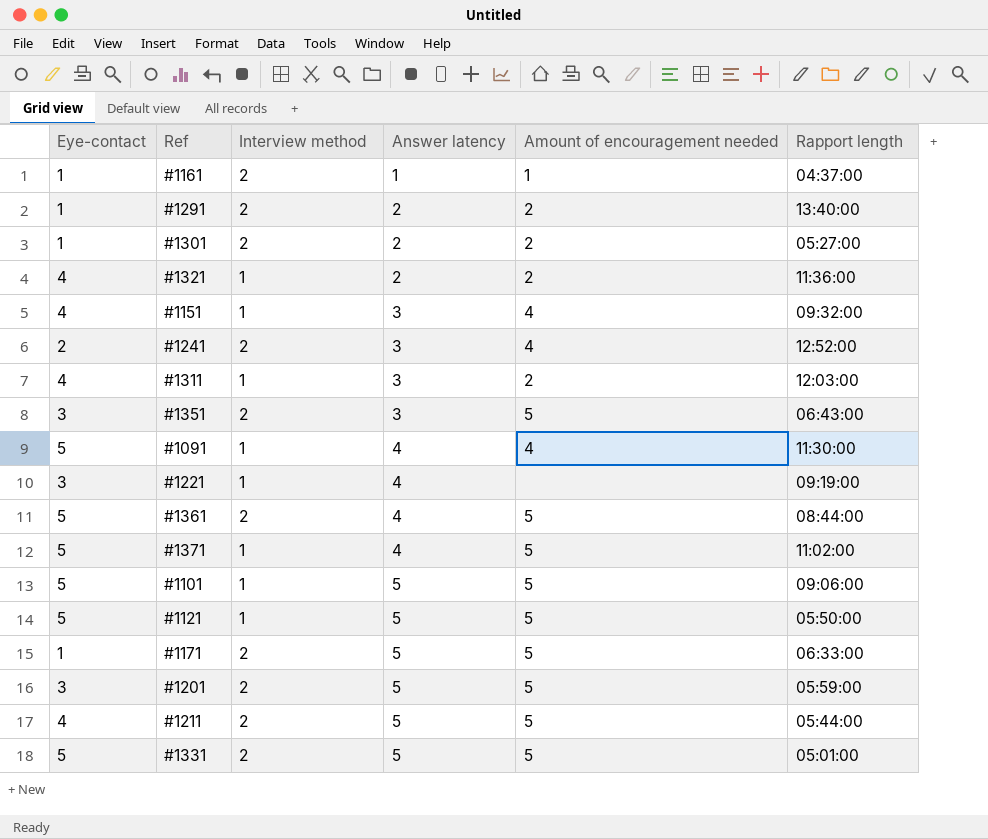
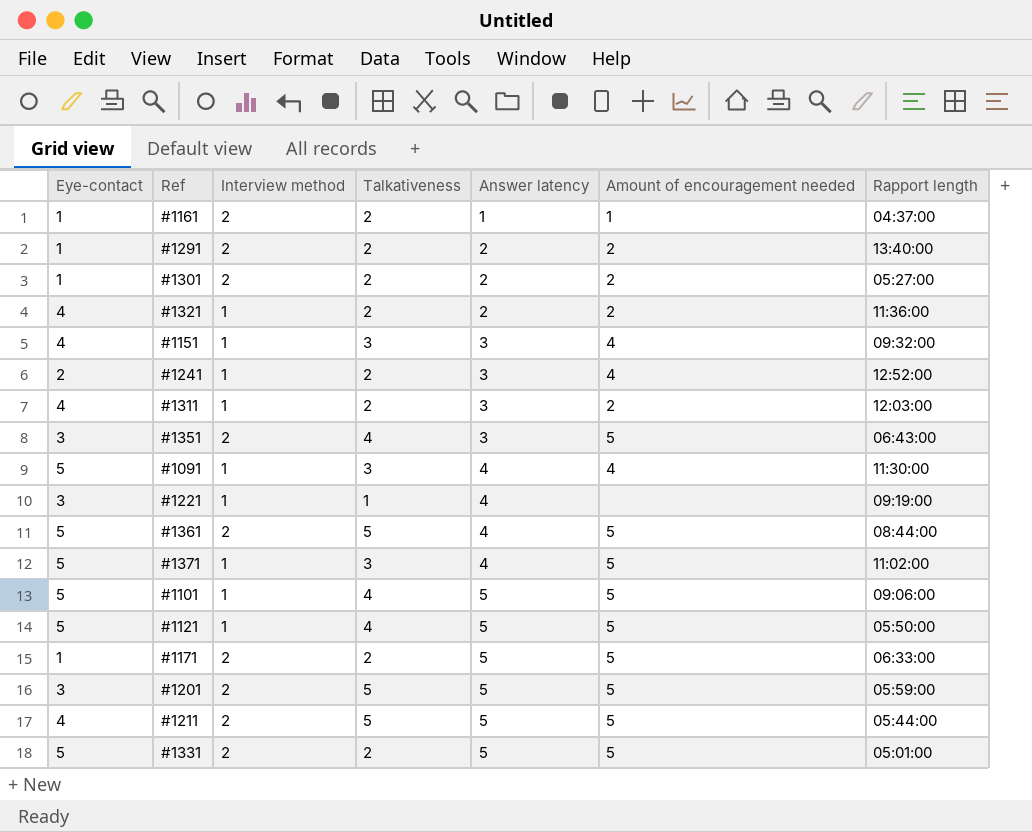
column Talkativeness | position: none -> 4
#1241 | Interview method: 2 -> 1

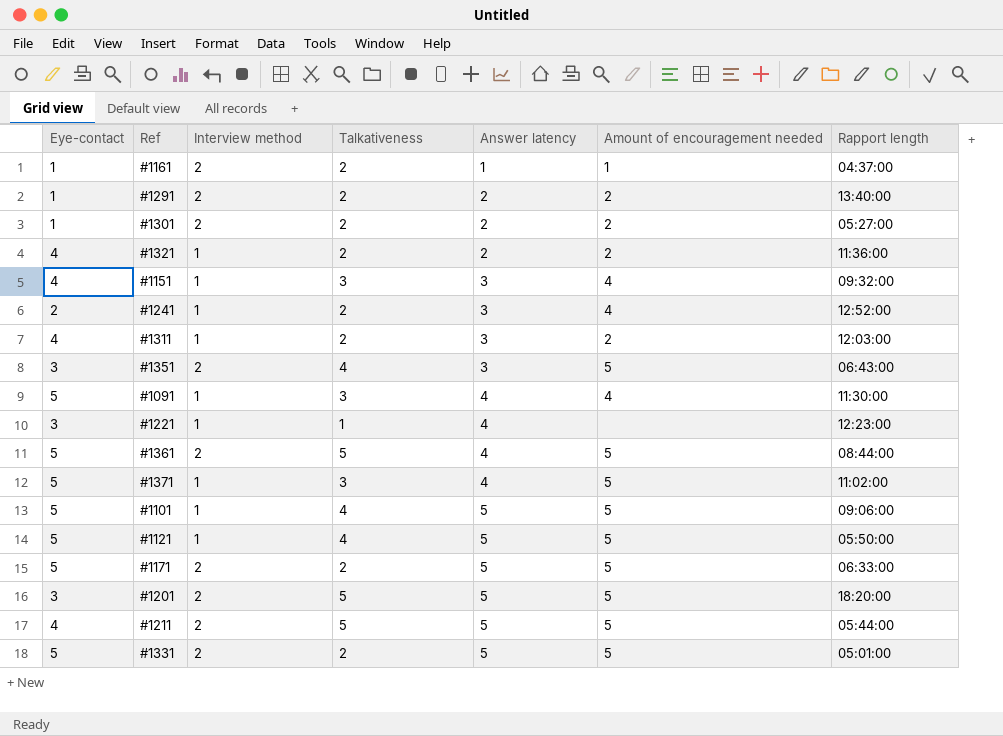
#1221 | Rapport length: 09:19:00 -> 12:23:00
#1171 | Eye-contact: 1 -> 5
#1201 | Rapport length: 05:59:00 -> 18:20:00

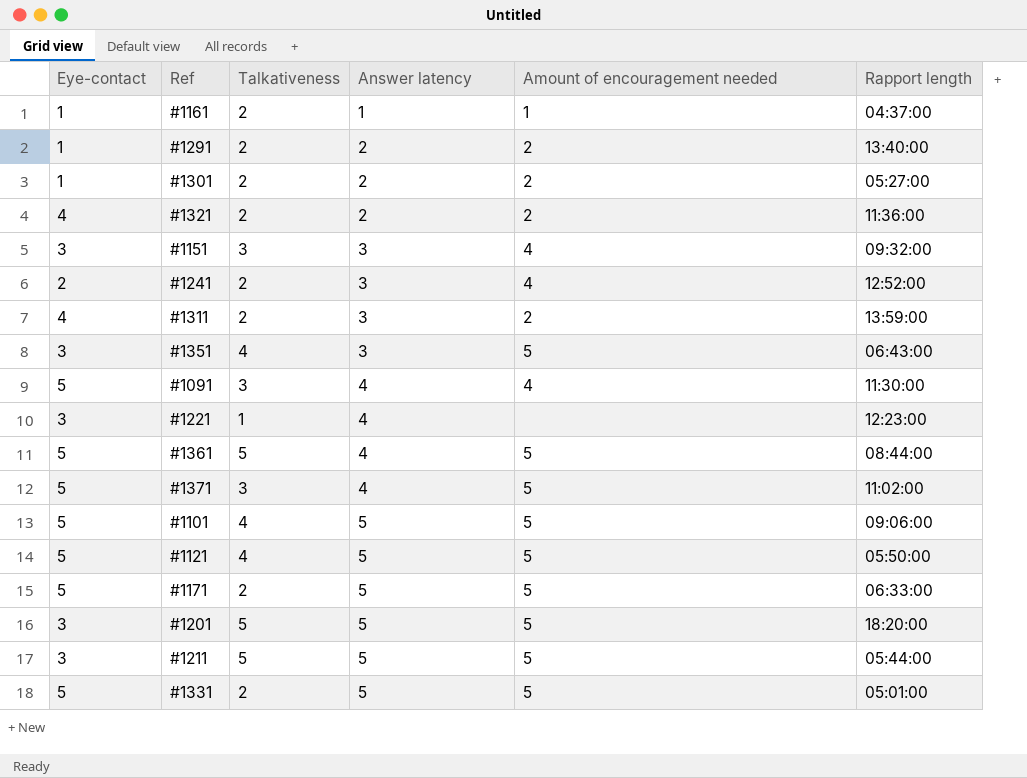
column Interview method | position: 3 -> none
#1151 | Eye-contact: 4 -> 3
#1311 | Rapport length: 12:03:00 -> 13:59:00
#1211 | Eye-contact: 4 -> 3

